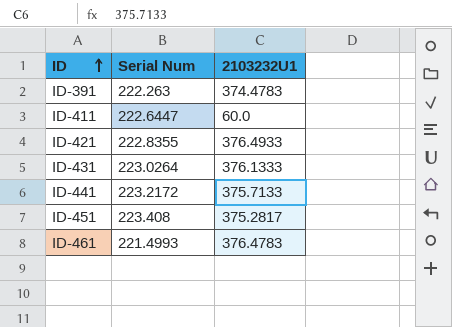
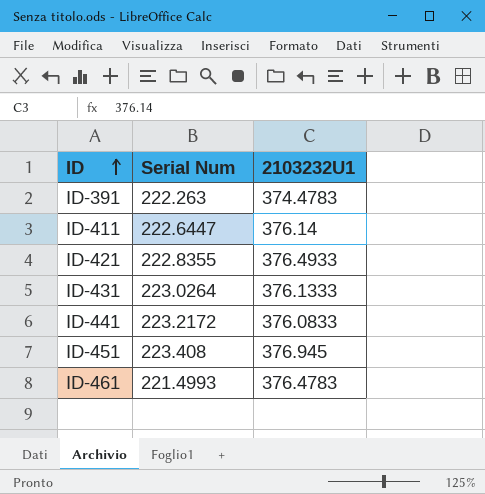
ID-411 | 2103232U1: 60.0 -> 376.14
ID-441 | 2103232U1: 375.7133 -> 376.0833
ID-451 | 2103232U1: 375.2817 -> 376.945

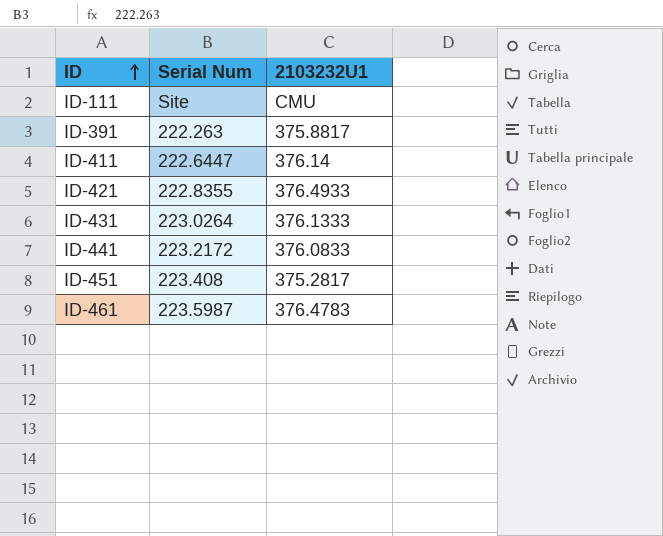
row ID-111: none -> Site | CMU
ID-391 | 2103232U1: 374.4783 -> 375.8817
ID-451 | 2103232U1: 376.945 -> 375.2817
ID-461 | Serial Num: 221.4993 -> 223.5987

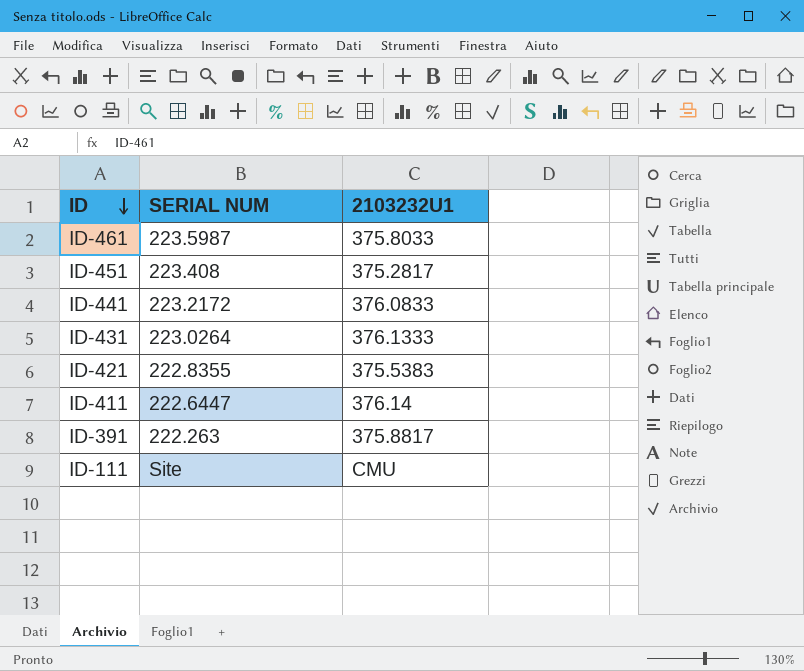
row order: ID ascending -> ID descending
column name: Serial Num -> SERIAL NUM
ID-461 | 2103232U1: 376.4783 -> 375.8033
ID-421 | 2103232U1: 376.4933 -> 375.5383

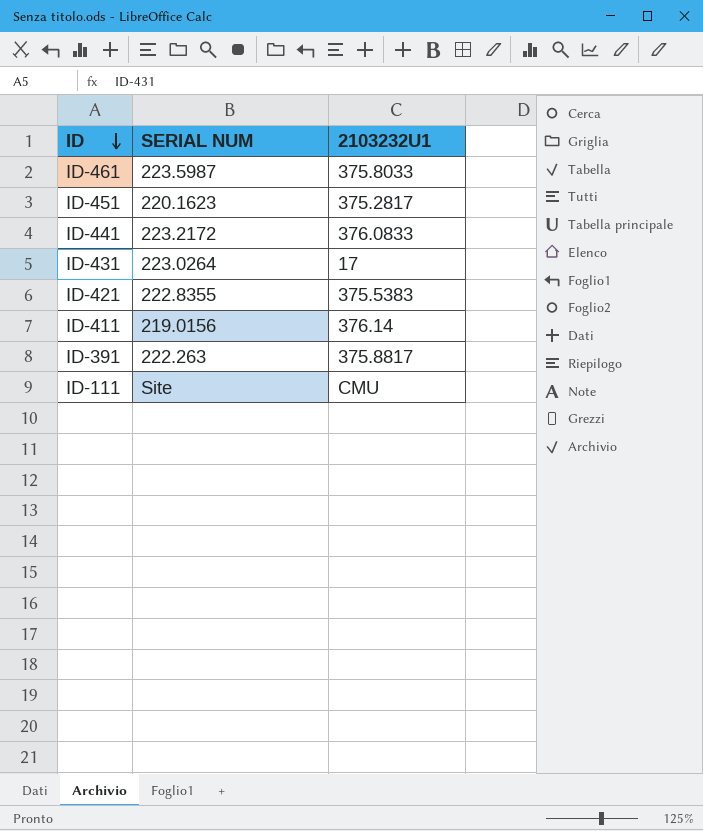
ID-451 | SERIAL NUM: 223.408 -> 220.1623
ID-431 | 2103232U1: 376.1333 -> 17
ID-411 | SERIAL NUM: 222.6447 -> 219.0156

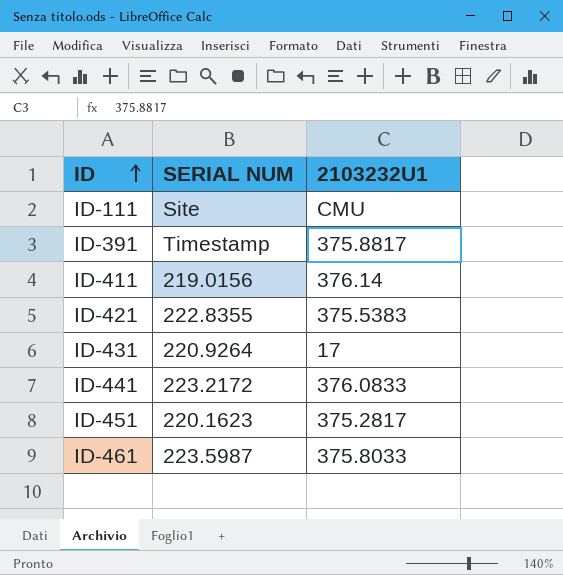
row order: ID descending -> ID ascending
ID-391 | SERIAL NUM: 222.263 -> Timestamp
ID-431 | SERIAL NUM: 223.0264 -> 220.9264

